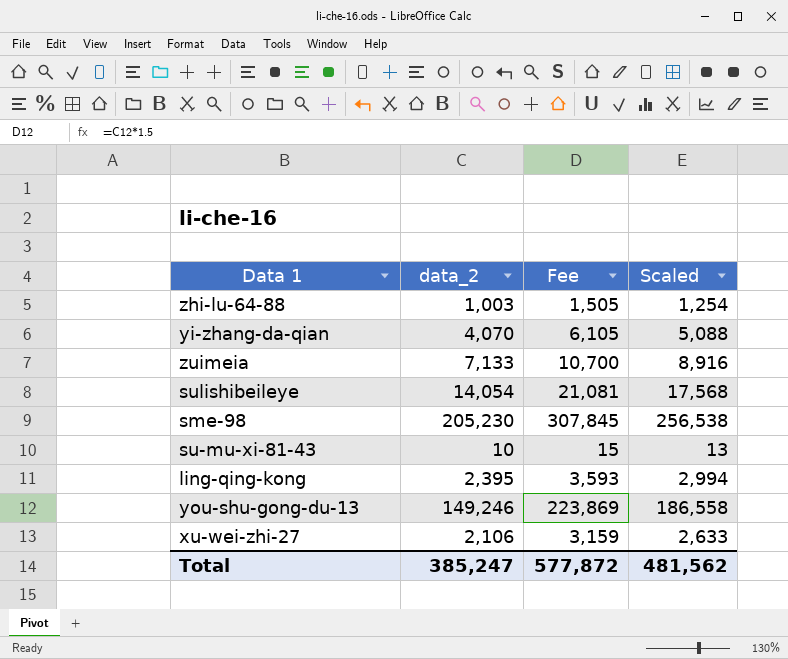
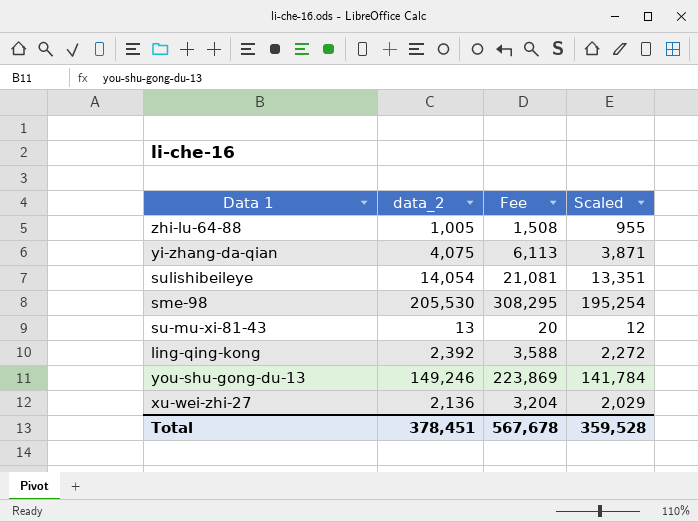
column Scaled | formula: [data_2] * 1.25 -> [data_2] * 0.95
row zuimeia: 7,133 | 10,700 | 8,916 -> none
zhi-lu-64-88 | data_2: 1,003 -> 1,005
zhi-lu-64-88 | Fee: 1,505 -> 1,508
yi-zhang-da-qian | data_2: 4,070 -> 4,075
yi-zhang-da-qian | Fee: 6,105 -> 6,113
sme-98 | data_2: 205,230 -> 205,530
sme-98 | Fee: 307,845 -> 308,295
su-mu-xi-81-43 | data_2: 10 -> 13
su-mu-xi-81-43 | Fee: 15 -> 20
ling-qing-kong | data_2: 2,395 -> 2,392
ling-qing-kong | Fee: 3,593 -> 3,588
xu-wei-zhi-27 | data_2: 2,106 -> 2,136
xu-wei-zhi-27 | Fee: 3,159 -> 3,204
Total | data_2: 385,247 -> 378,451
Total | Fee: 577,872 -> 567,678
Total | Scaled: 481,562 -> 359,528

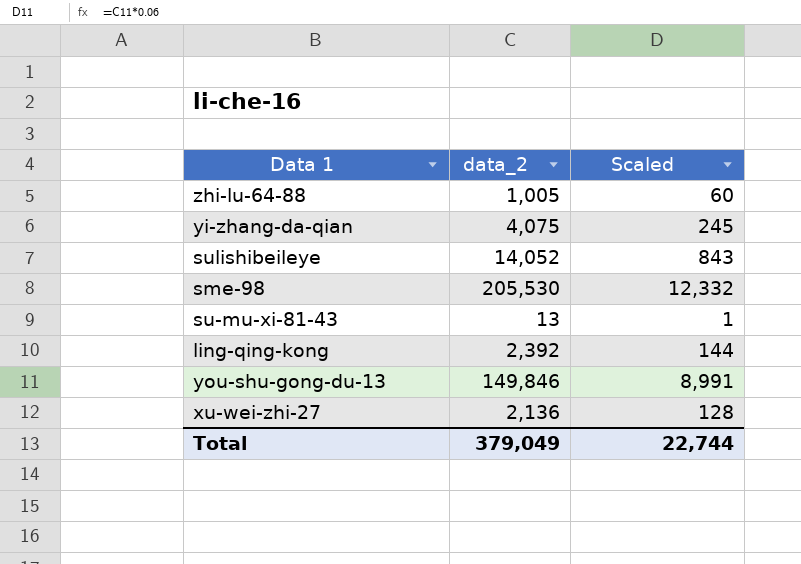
column Fee | formula: [data_2] * 1.5 -> none
column Scaled | formula: [data_2] * 0.95 -> [data_2] * 0.06
sulishibeileye | data_2: 14,054 -> 14,052
you-shu-gong-du-13 | data_2: 149,246 -> 149,846
Total | data_2: 378,451 -> 379,049
Total | Scaled: 359,528 -> 22,744

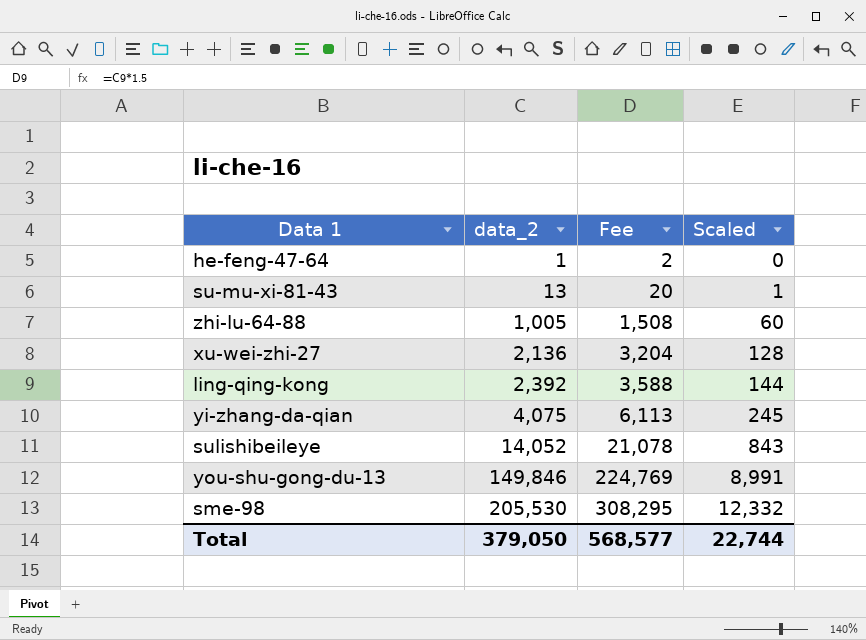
row order: none -> data_2 ascending
column Fee | formula: none -> [data_2] * 1.5
row he-feng-47-64: none -> 1 | 2 | 0
Total | data_2: 379,049 -> 379,050

